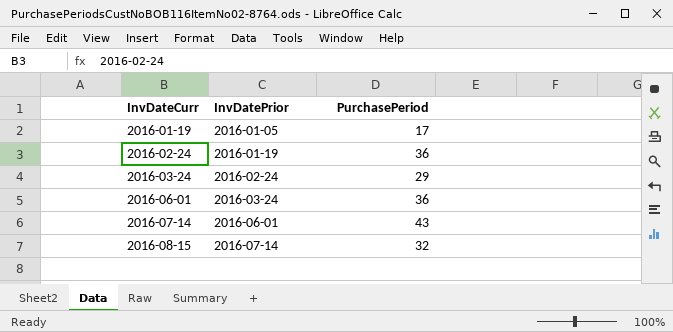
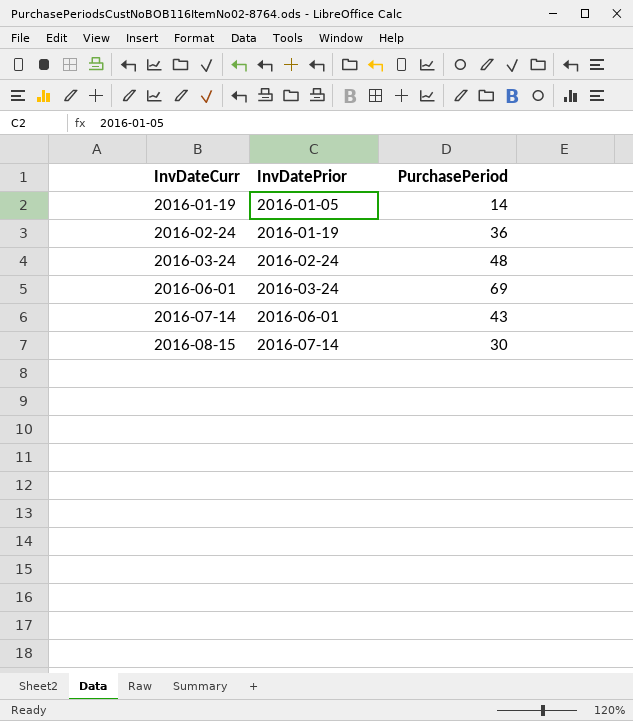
2016-01-19 | PurchasePeriod: 17 -> 14
2016-03-24 | PurchasePeriod: 29 -> 48
2016-06-01 | PurchasePeriod: 36 -> 69
2016-08-15 | PurchasePeriod: 32 -> 30

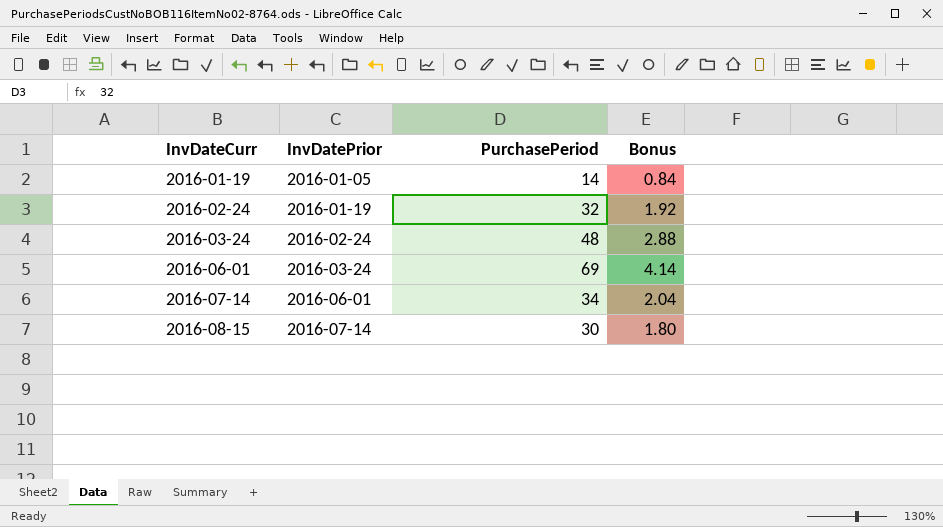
column Bonus | formula: none -> [PurchasePeriod] * 0.06
2016-02-24 | PurchasePeriod: 36 -> 32
2016-07-14 | PurchasePeriod: 43 -> 34

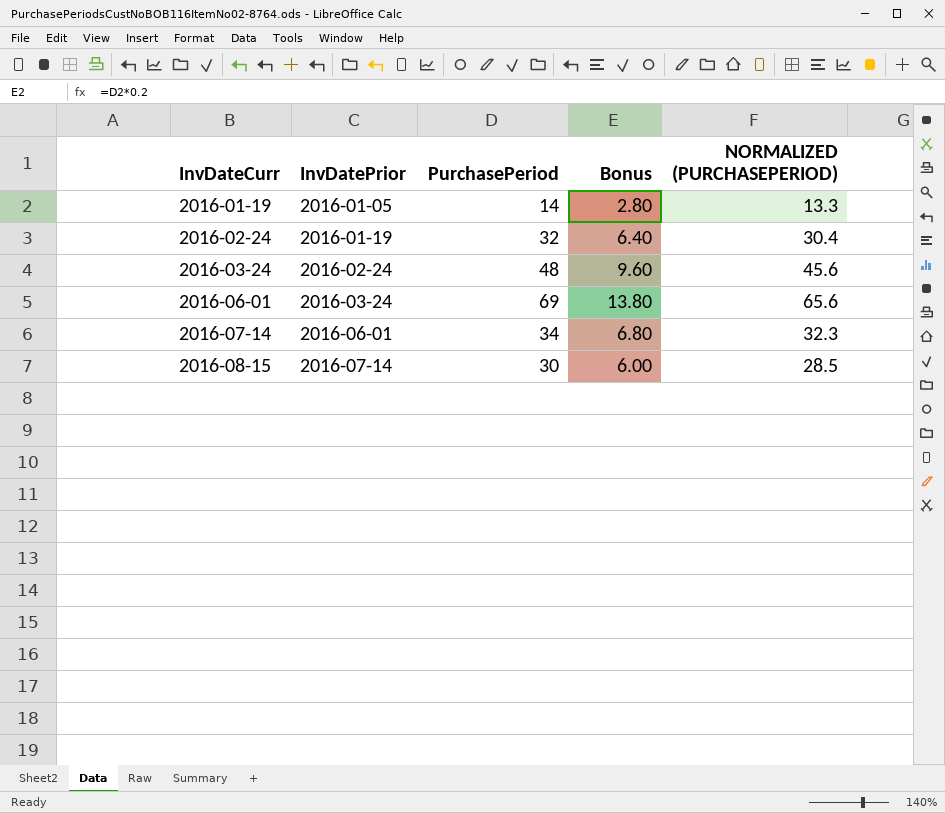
column Bonus | formula: [PurchasePeriod] * 0.06 -> [PurchasePeriod] * 0.2
column NORMALIZED (PURCHASEPERIOD) | formula: none -> [PurchasePeriod] * 0.95

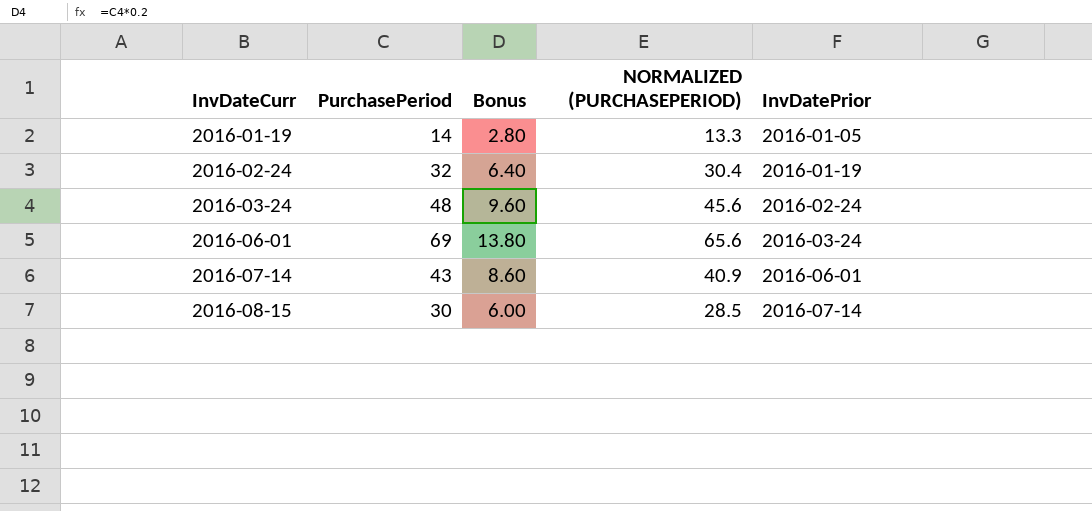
column InvDatePrior | position: 2 -> 5
2016-07-14 | PurchasePeriod: 34 -> 43
2016-07-14 | Bonus: 6.80 -> 8.60
2016-07-14 | NORMALIZED (PURCHASEPERIOD): 32.3 -> 40.9

